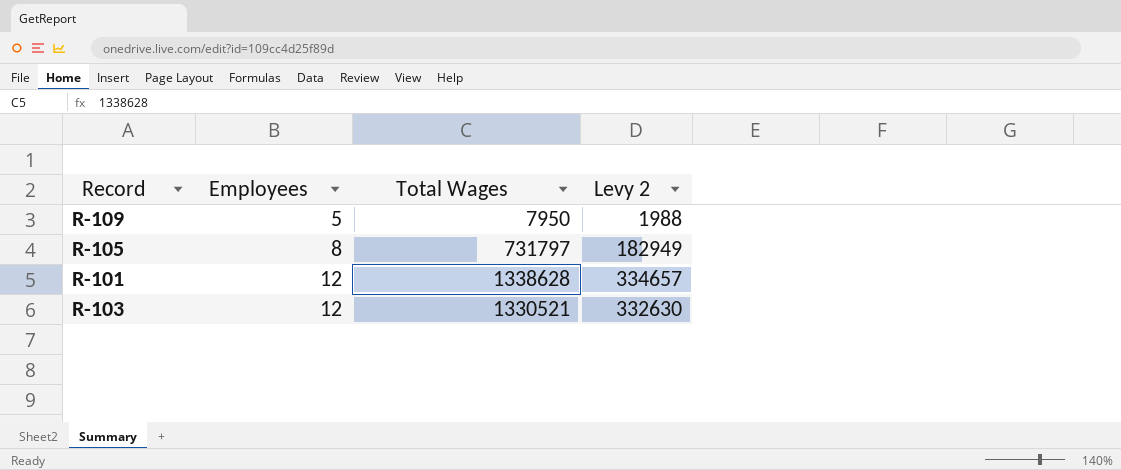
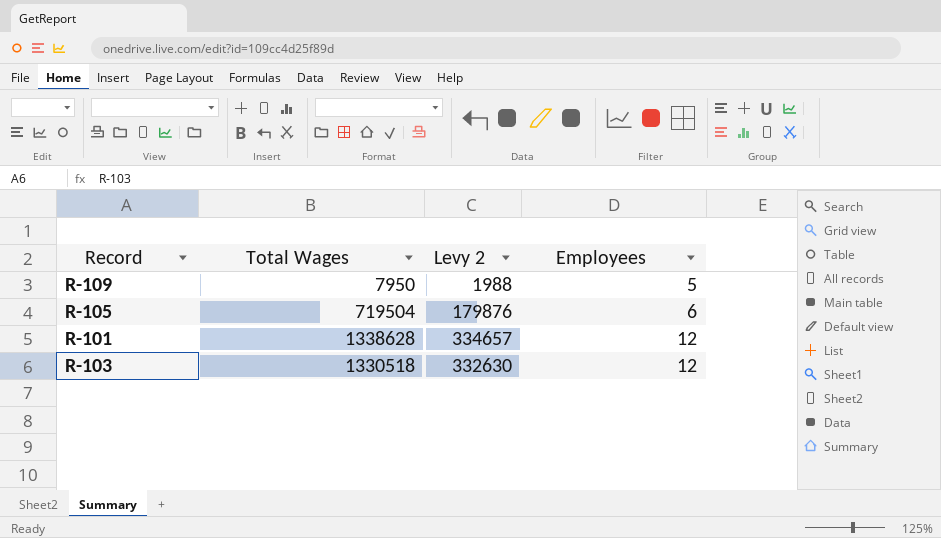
column Employees | position: 2 -> 4
R-105 | Total Wages: 731797 -> 719504
R-105 | Levy 2: 182949 -> 179876
R-105 | Employees: 8 -> 6
R-103 | Total Wages: 1330521 -> 1330518

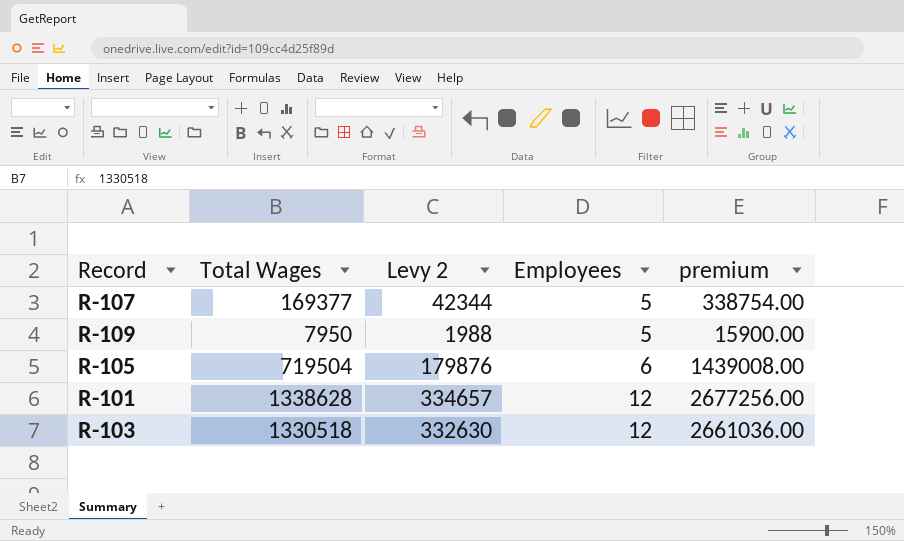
column premium | formula: none -> [Total Wages] * 2
row R-107: none -> 169377 | 42344 | 5 | 338754.00

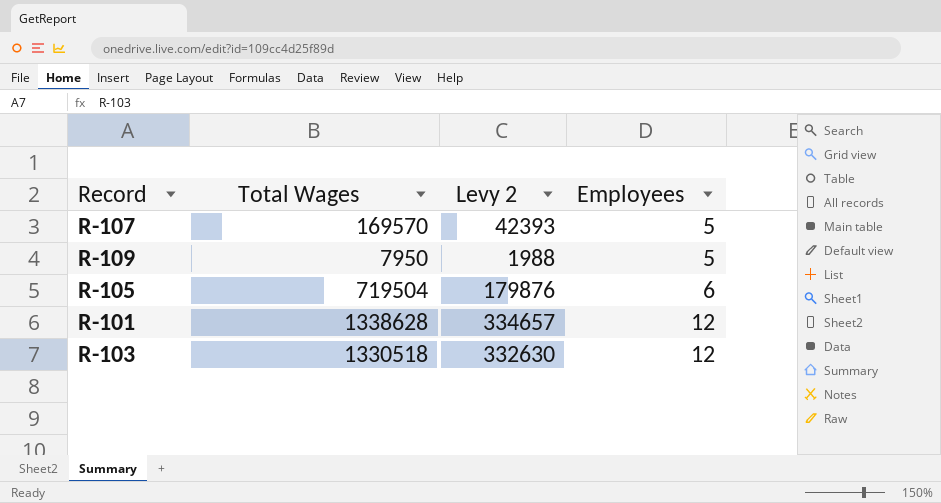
column premium | formula: [Total Wages] * 2 -> none
R-107 | Total Wages: 169377 -> 169570
R-107 | Levy 2: 42344 -> 42393

